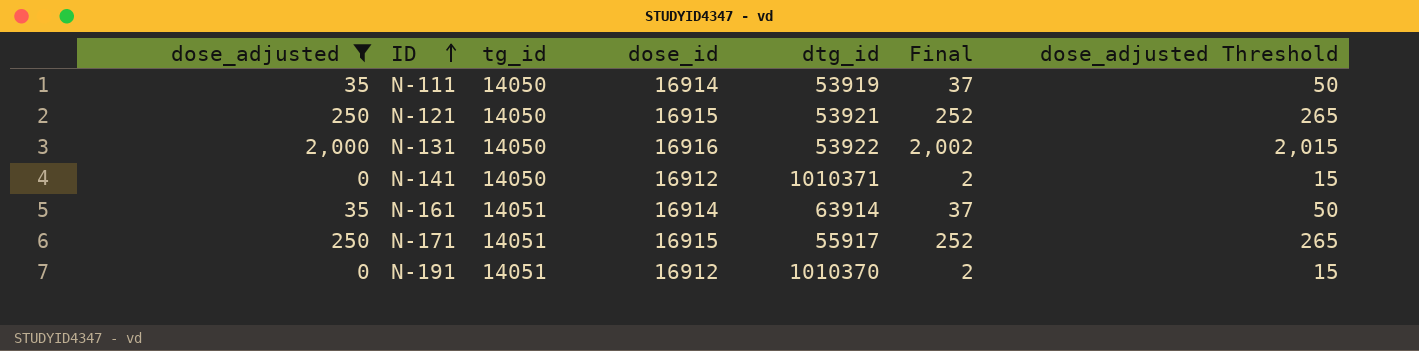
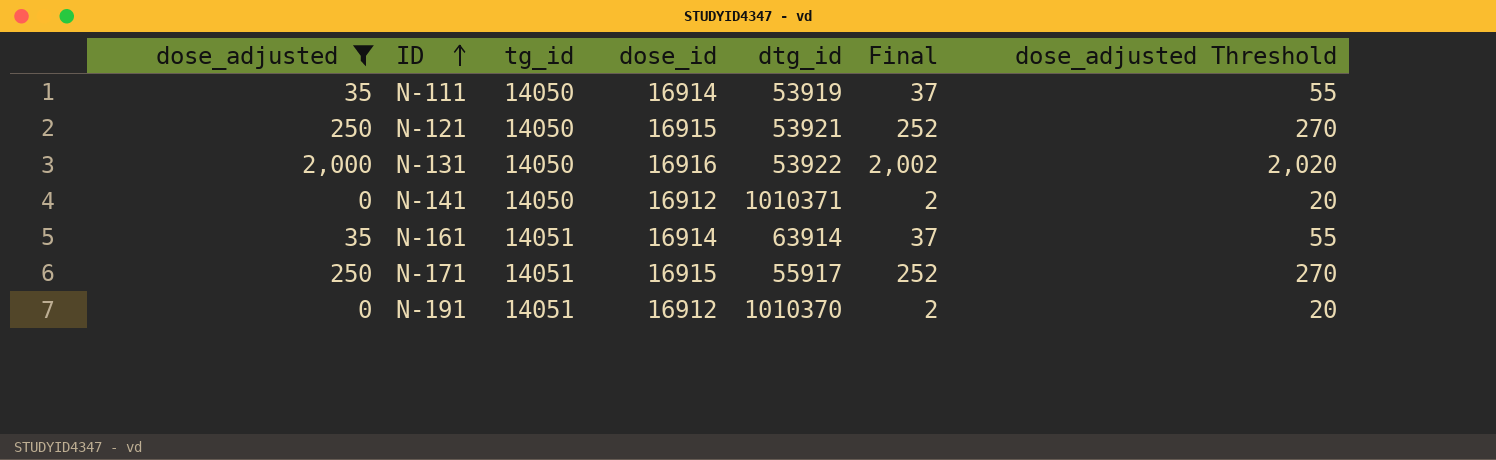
column dose_adjusted Threshold | formula: [dose_adjusted] + 15 -> [dose_adjusted] + 20

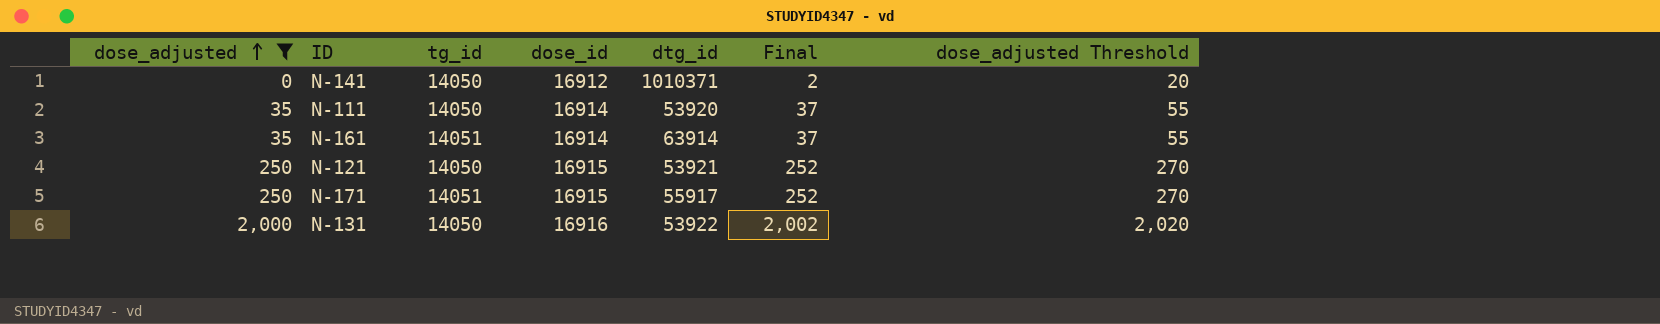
row order: ID ascending -> dose_adjusted ascending
row N-191: 0 | 14051 | 16912 | 1010370 | 2 | 20 -> none
N-111 | dtg_id: 53919 -> 53920

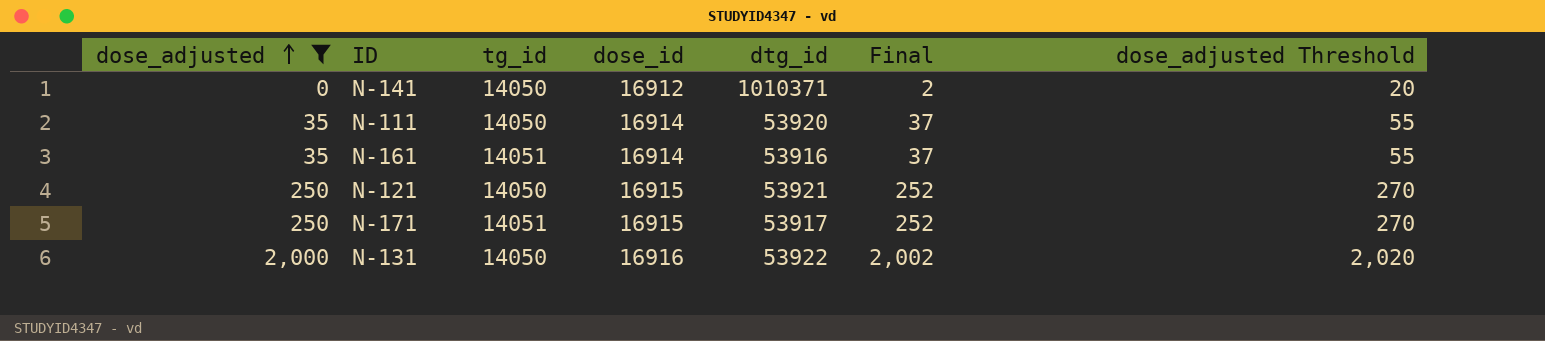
N-161 | dtg_id: 63914 -> 53916
N-171 | dtg_id: 55917 -> 53917

